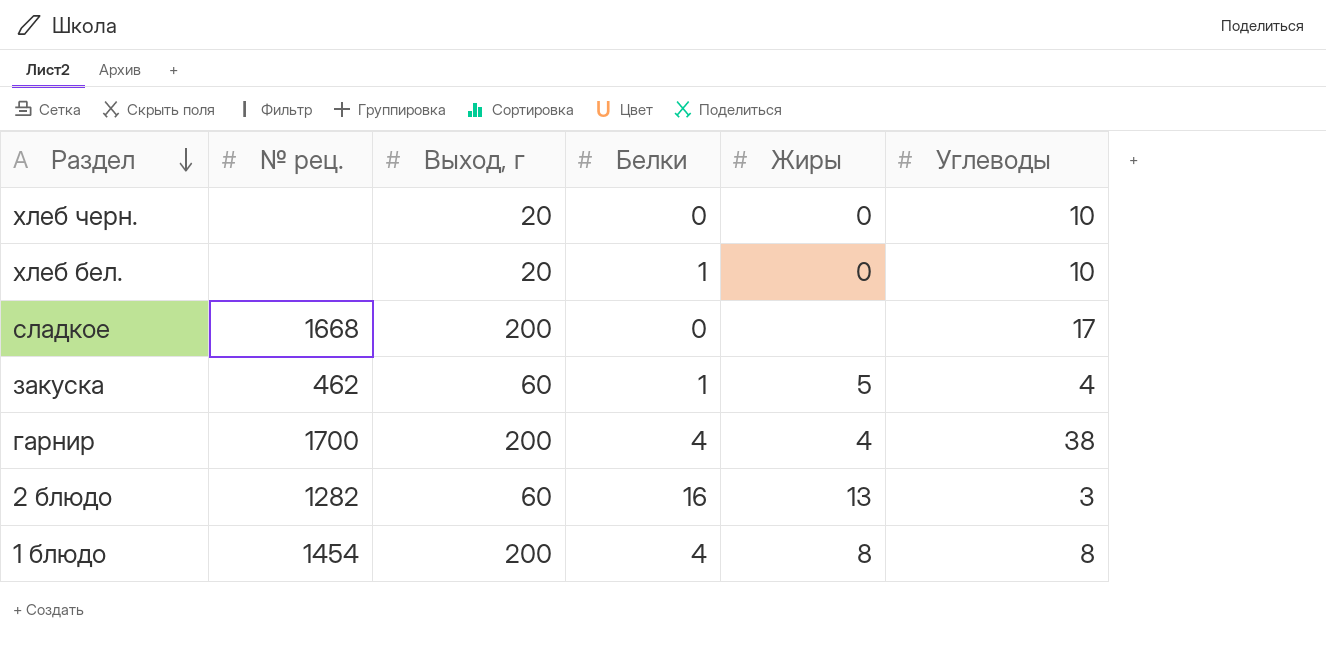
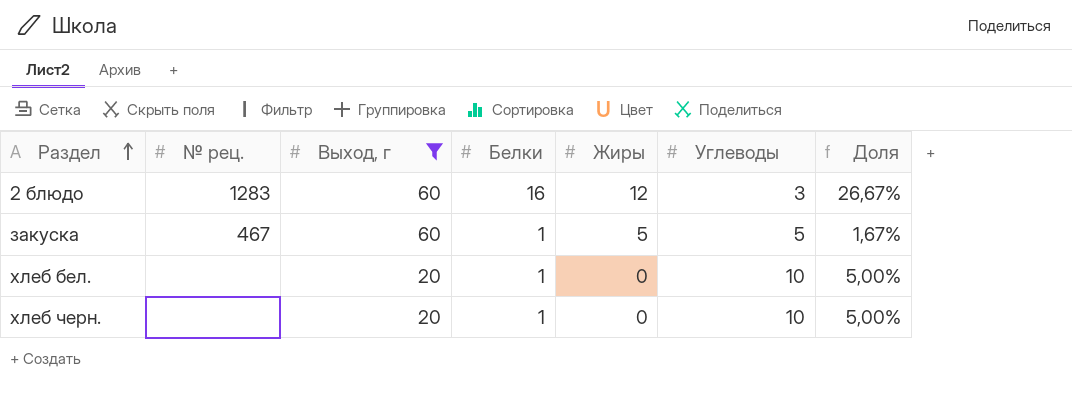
filter: none -> Выход, г != 200
row order: Раздел descending -> Раздел ascending
column Доля | formula: none -> [Белки] / [Выход, г]
2 блюдо | № рец.: 1282 -> 1283
2 блюдо | Жиры: 13 -> 12
закуска | № рец.: 462 -> 467
закуска | Углеводы: 4 -> 5
хлеб черн. | Белки: 0 -> 1

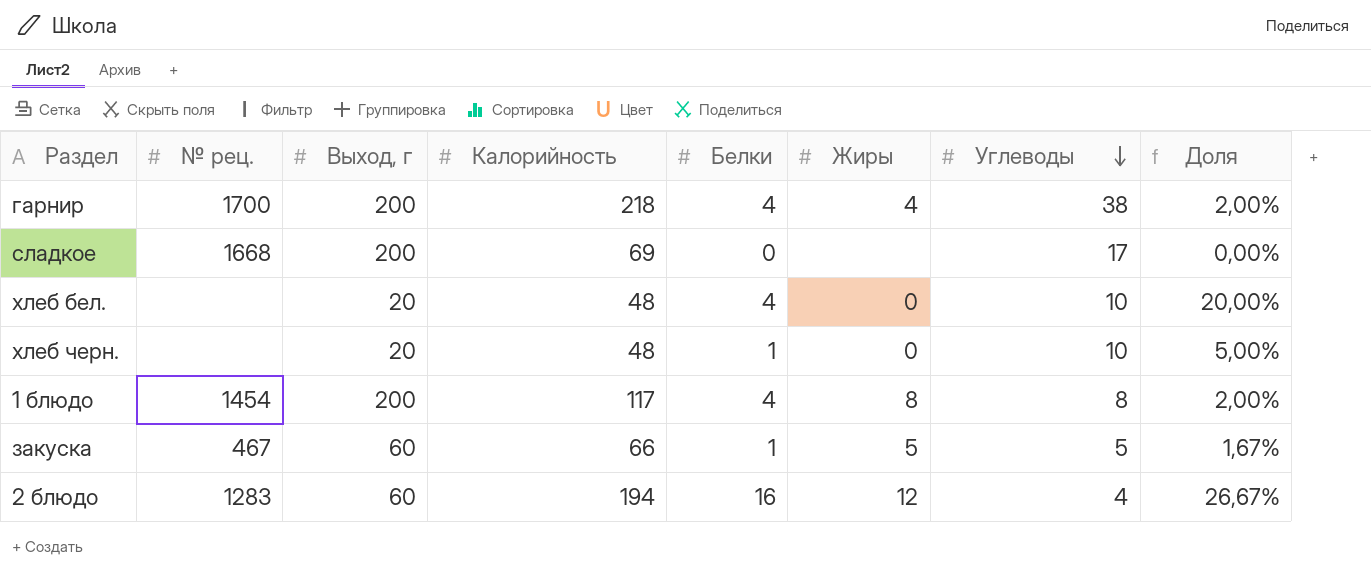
filter: Выход, г != 200 -> none
row order: Раздел ascending -> Углеводы descending
column Калорийность | position: none -> 4
хлеб бел. | Белки: 1 -> 4
хлеб бел. | Доля: 5,00% -> 20,00%
2 блюдо | Углеводы: 3 -> 4

